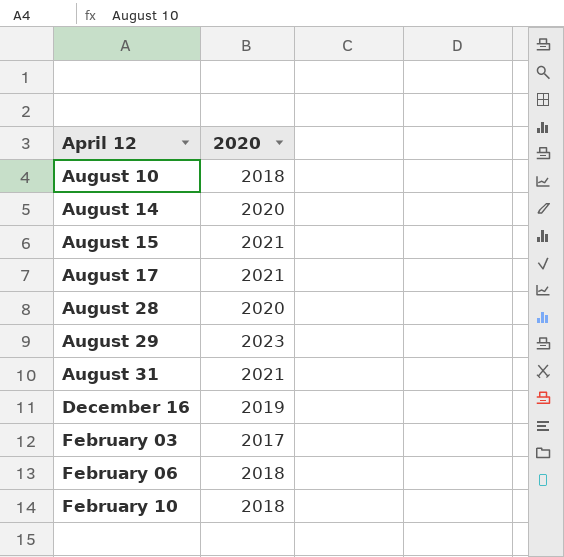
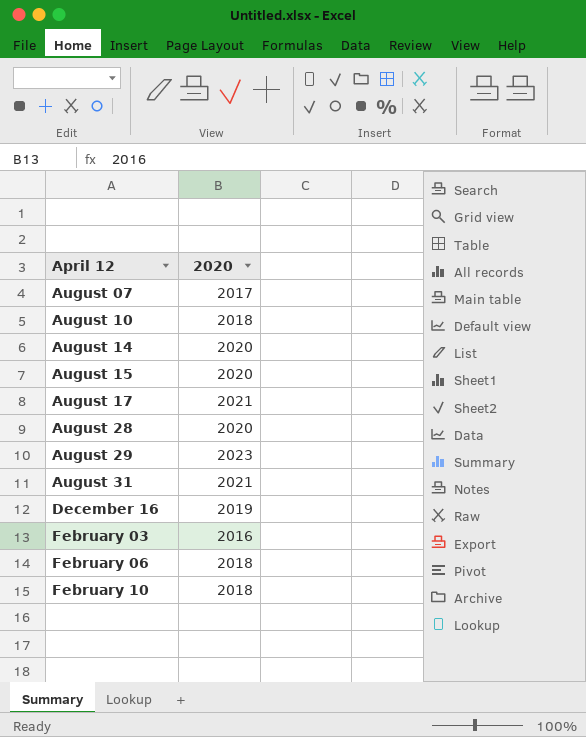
row August 07: none -> 2017
August 15 | 2020: 2021 -> 2020
February 03 | 2020: 2017 -> 2016

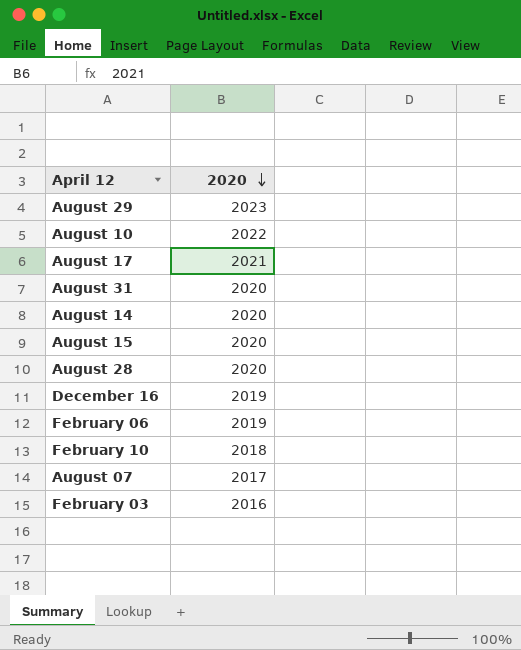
row order: none -> 2020 descending
August 10 | 2020: 2018 -> 2022
August 31 | 2020: 2021 -> 2020
February 06 | 2020: 2018 -> 2019

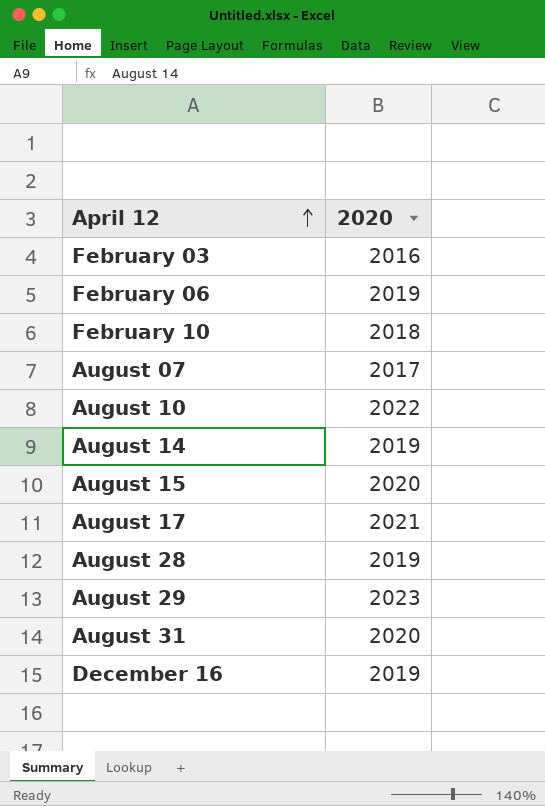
row order: 2020 descending -> April 12 ascending
August 14 | 2020: 2020 -> 2019
August 28 | 2020: 2020 -> 2019

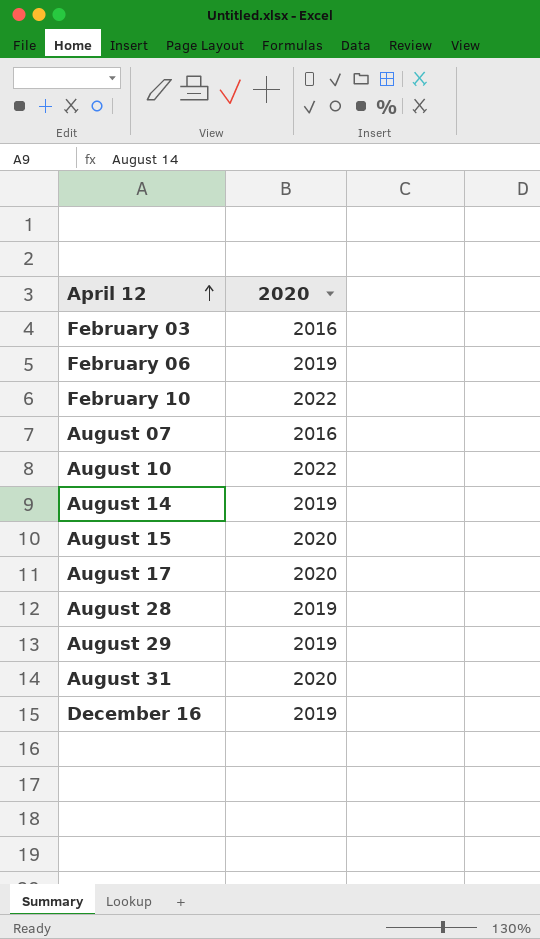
February 10 | 2020: 2018 -> 2022
August 07 | 2020: 2017 -> 2016
August 17 | 2020: 2021 -> 2020
August 29 | 2020: 2023 -> 2019

